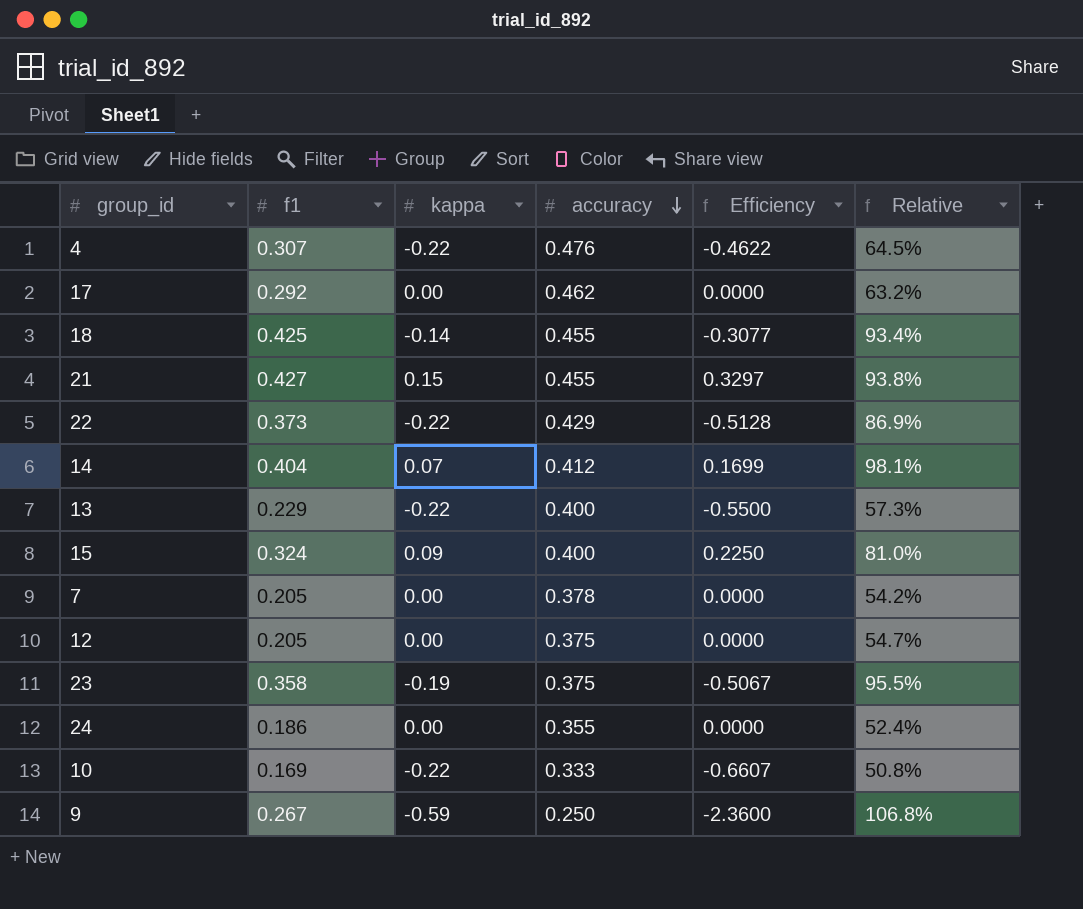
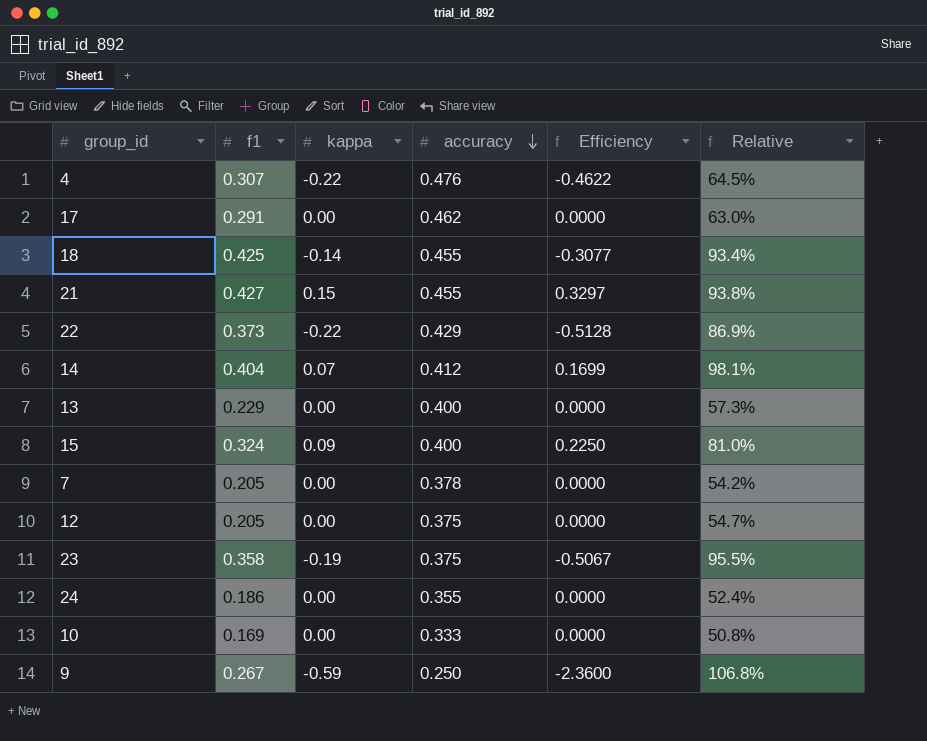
17 | f1: 0.292 -> 0.291
17 | Relative: 63.2% -> 63.0%
13 | kappa: -0.22 -> 0.00
13 | Efficiency: -0.5500 -> 0.0000
10 | kappa: -0.22 -> 0.00
10 | Efficiency: -0.6607 -> 0.0000

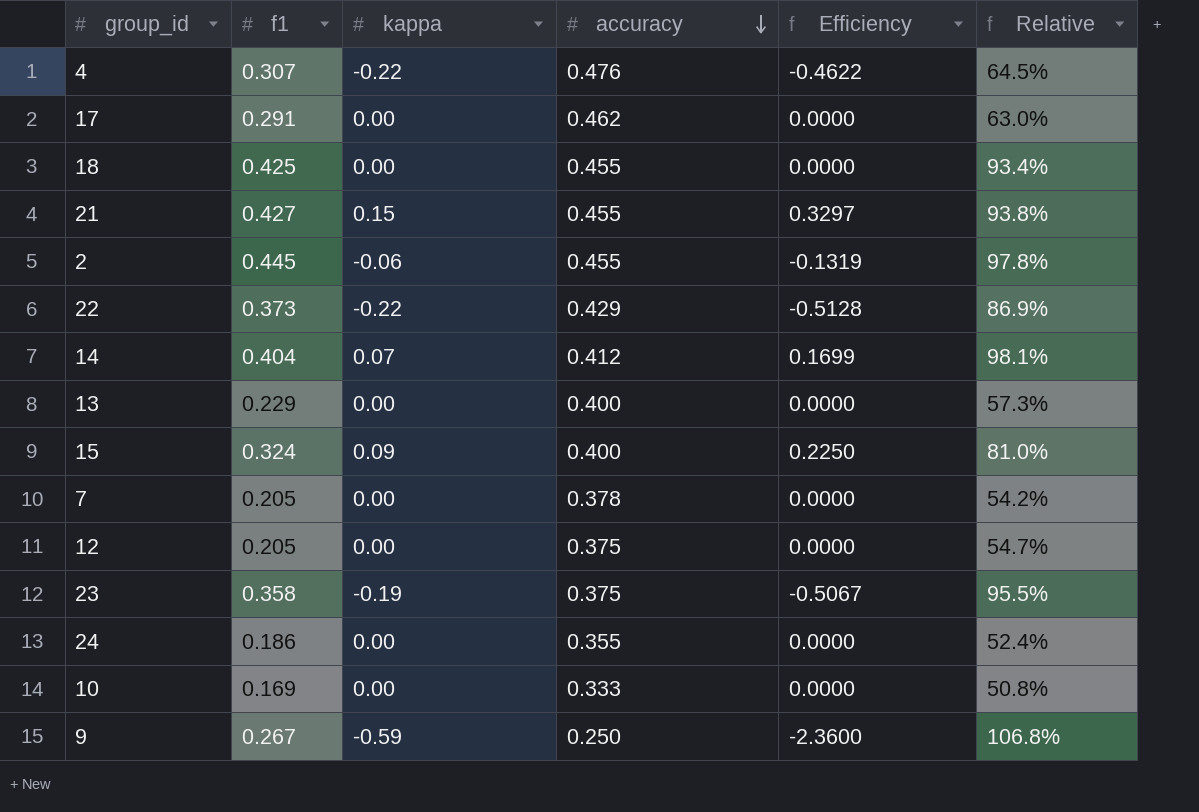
18 | kappa: -0.14 -> 0.00
18 | Efficiency: -0.3077 -> 0.0000
row 2: none -> 0.445 | -0.06 | 0.455 | -0.1319 | 97.8%

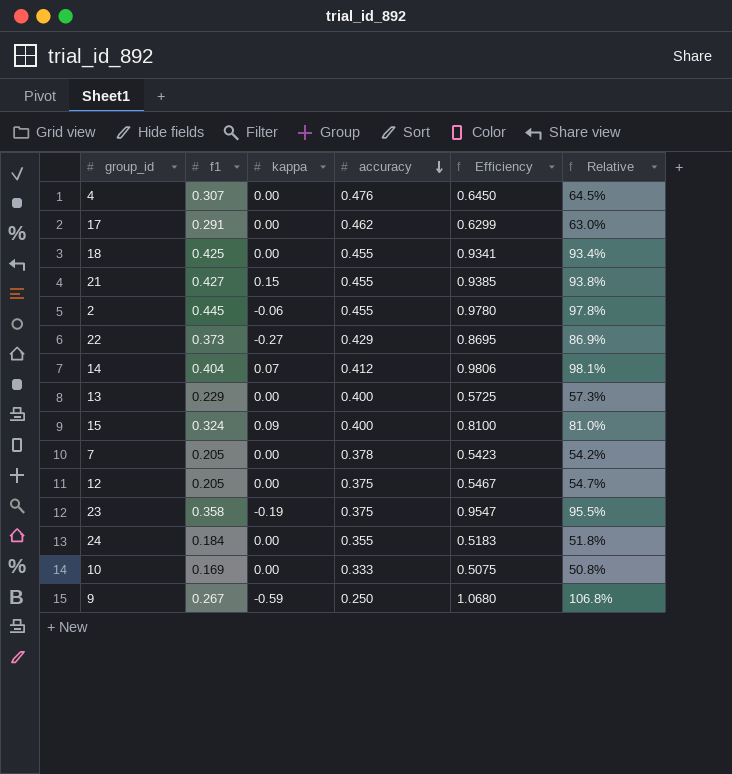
column Efficiency | formula: [kappa] / [accuracy] -> [f1] / [accuracy]
4 | kappa: -0.22 -> 0.00
22 | kappa: -0.22 -> -0.27
24 | f1: 0.186 -> 0.184
24 | Relative: 52.4% -> 51.8%

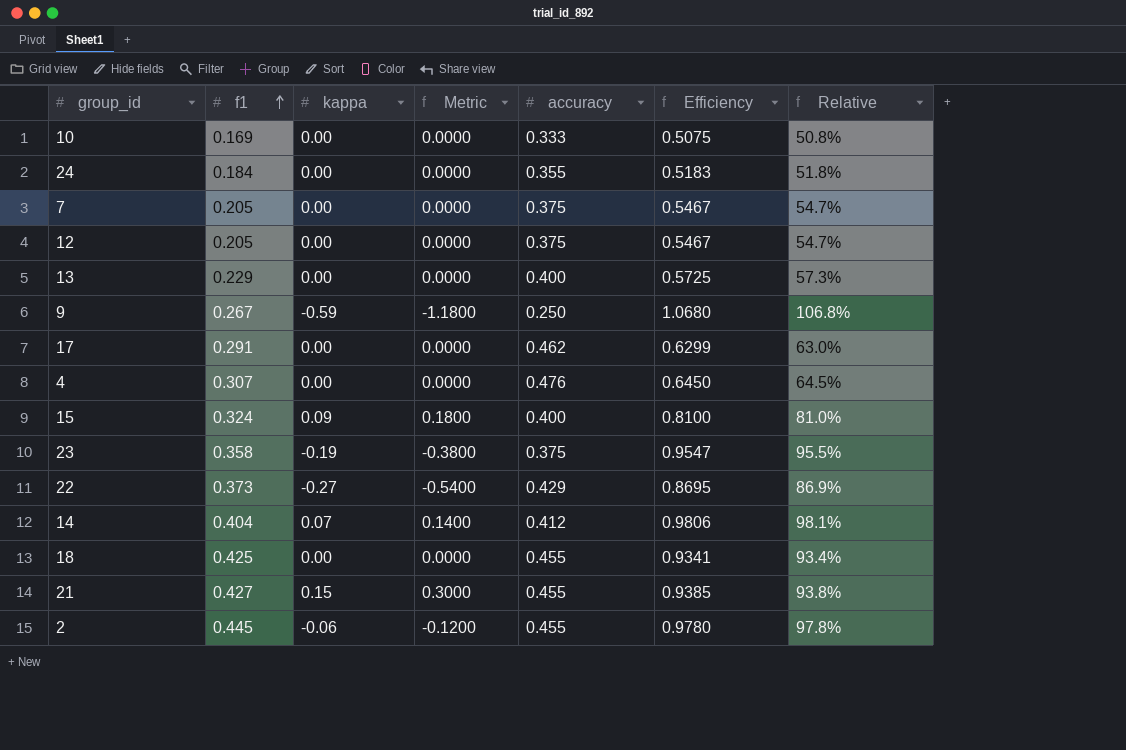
row order: accuracy descending -> f1 ascending
column Metric | formula: none -> [kappa] * 2
7 | accuracy: 0.378 -> 0.375
7 | Efficiency: 0.5423 -> 0.5467
7 | Relative: 54.2% -> 54.7%

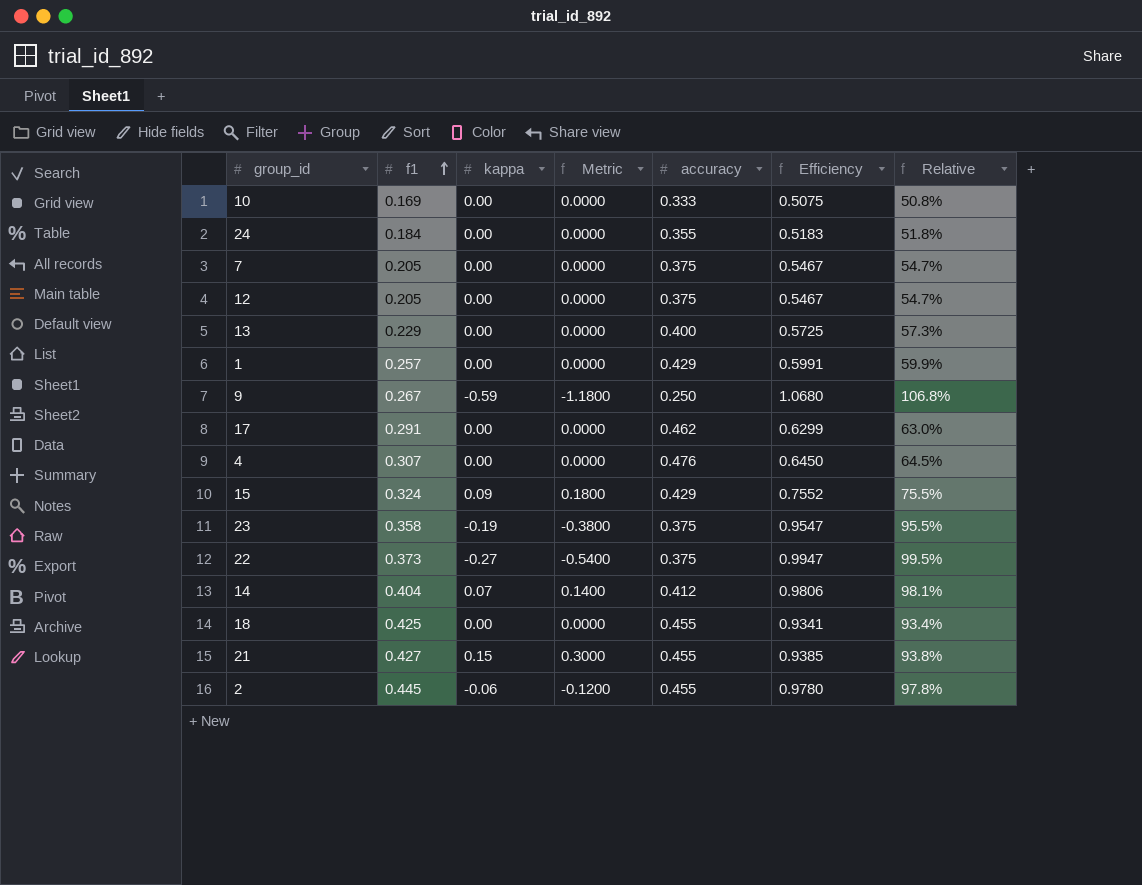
row 1: none -> 0.257 | 0.00 | 0.0000 | 0.429 | 0.5991 | 59.9%
15 | accuracy: 0.400 -> 0.429
15 | Efficiency: 0.8100 -> 0.7552
15 | Relative: 81.0% -> 75.5%
22 | accuracy: 0.429 -> 0.375
22 | Efficiency: 0.8695 -> 0.9947
22 | Relative: 86.9% -> 99.5%

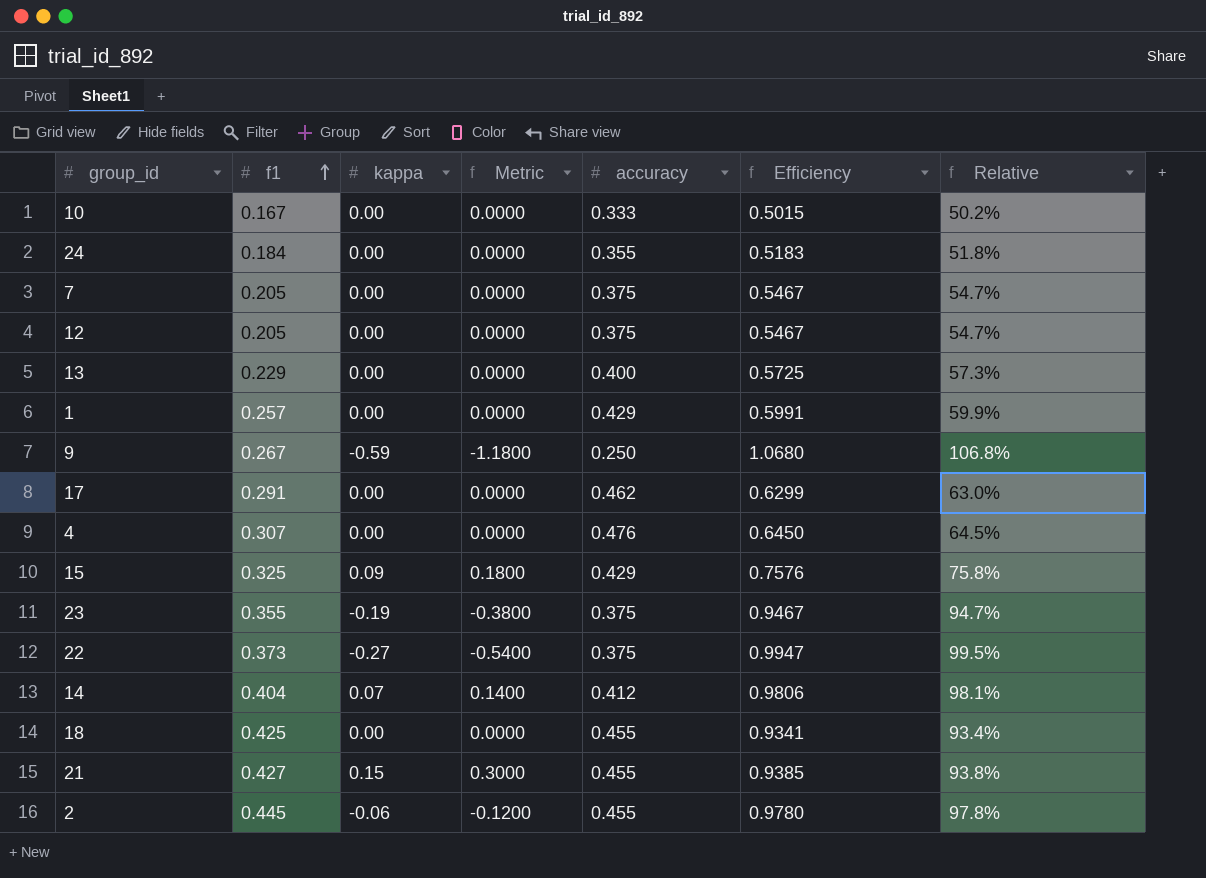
10 | f1: 0.169 -> 0.167
10 | Efficiency: 0.5075 -> 0.5015
10 | Relative: 50.8% -> 50.2%
15 | f1: 0.324 -> 0.325
15 | Efficiency: 0.7552 -> 0.7576
15 | Relative: 75.5% -> 75.8%
23 | f1: 0.358 -> 0.355
23 | Efficiency: 0.9547 -> 0.9467
23 | Relative: 95.5% -> 94.7%

